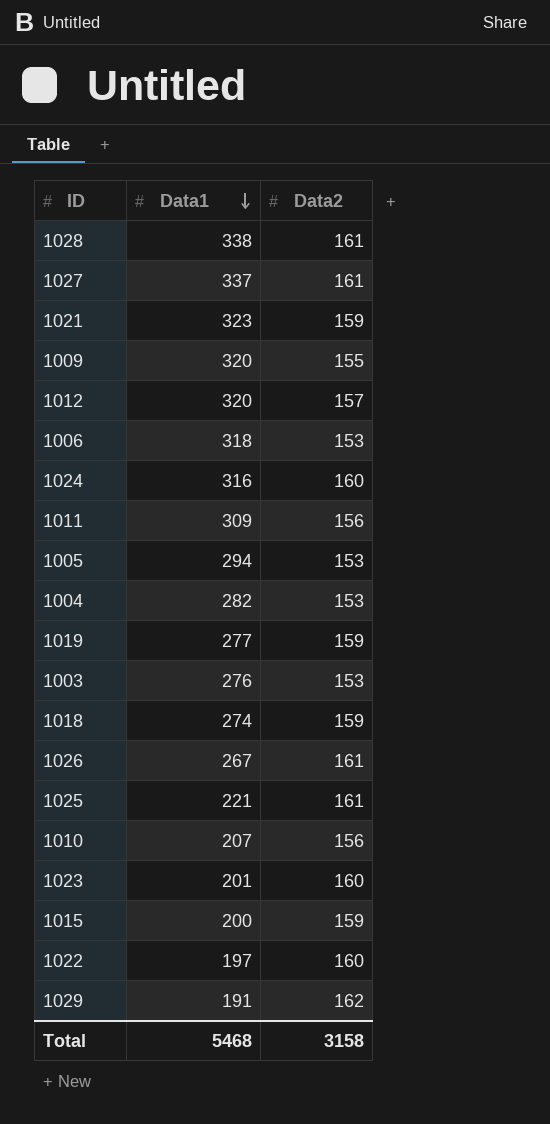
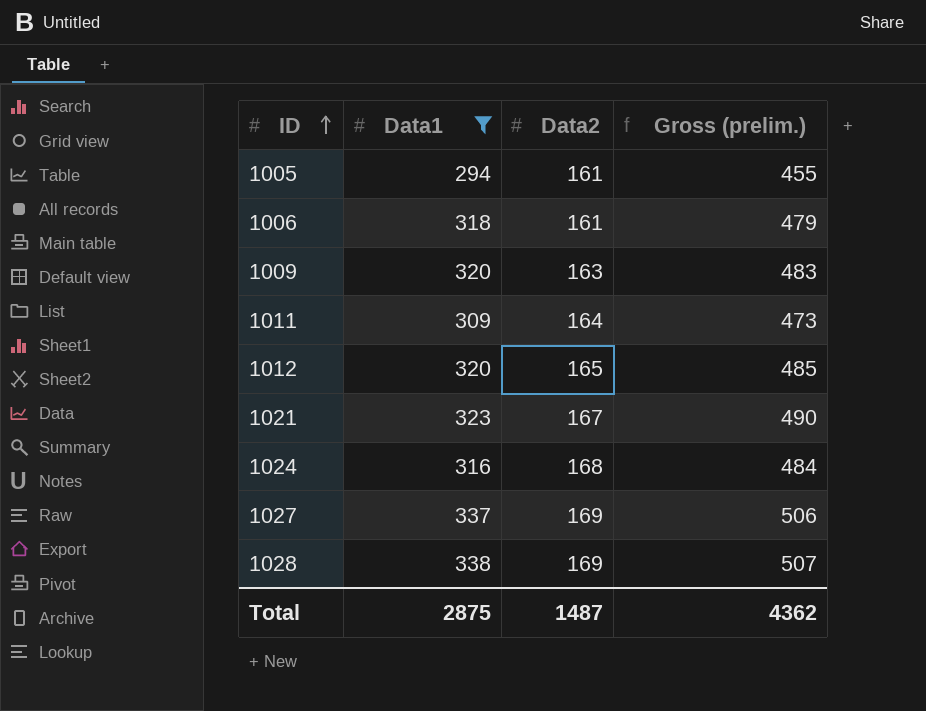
filter: none -> Data1 >= 294
row order: Data1 descending -> ID ascending
column Gross (prelim.) | formula: none -> [Data1] + [Data2]
1005 | Data2: 153 -> 161
1006 | Data2: 153 -> 161
1009 | Data2: 155 -> 163
1011 | Data2: 156 -> 164
1012 | Data2: 157 -> 165
1021 | Data2: 159 -> 167
1024 | Data2: 160 -> 168
1027 | Data2: 161 -> 169
1028 | Data2: 161 -> 169
Total | Data1: 5468 -> 2875
Total | Data2: 3158 -> 1487

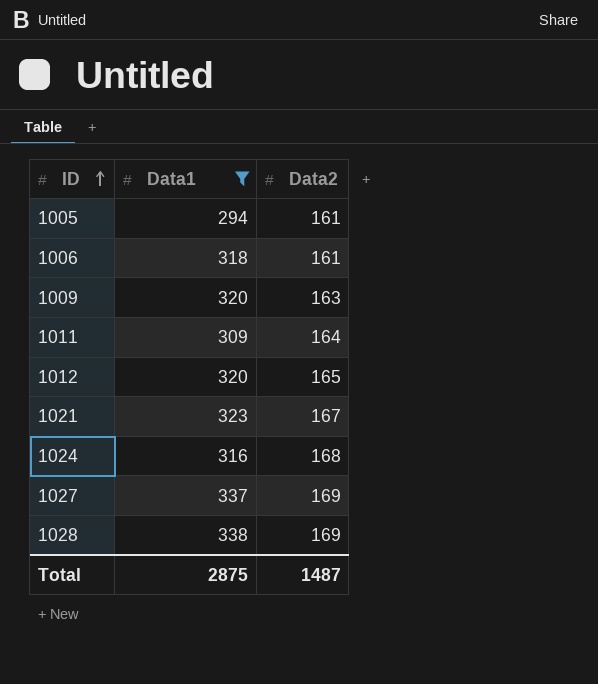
column Gross (prelim.) | formula: [Data1] + [Data2] -> none

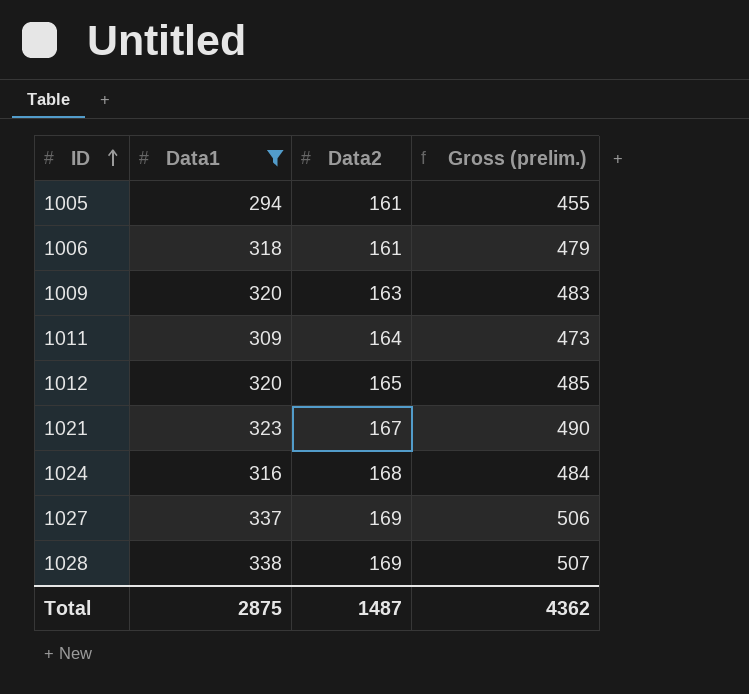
column Gross (prelim.) | formula: none -> [Data1] + [Data2]

